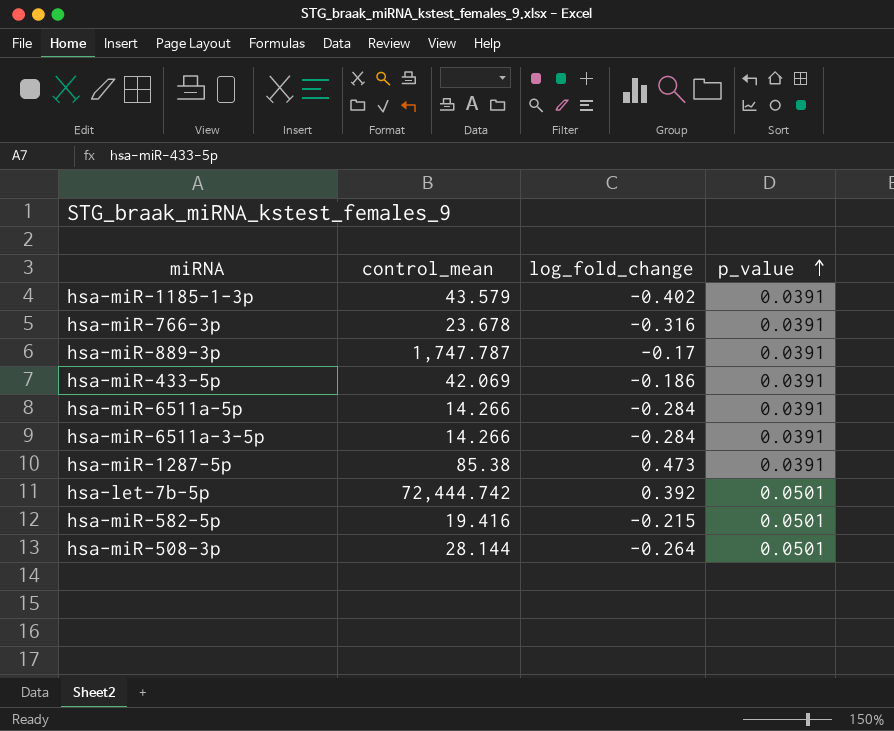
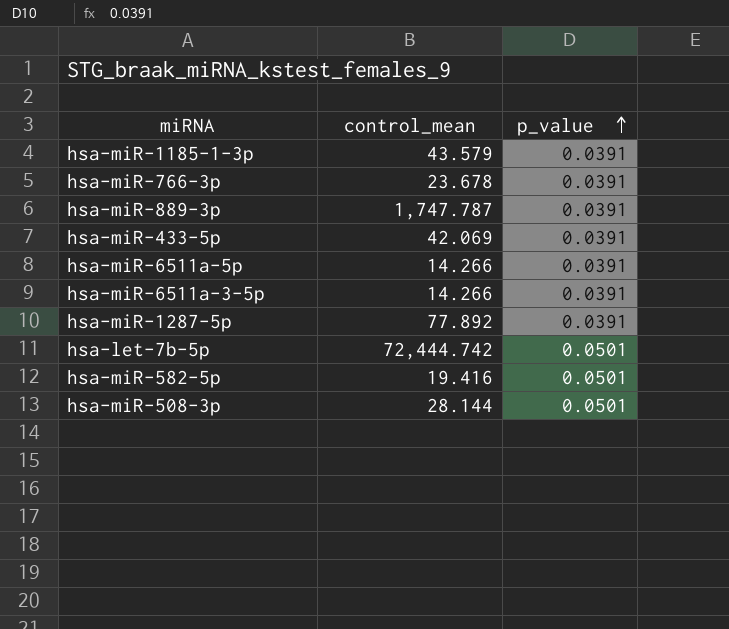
column log_fold_change | position: 3 -> none
hsa-miR-1287-5p | control_mean: 85.38 -> 77.892

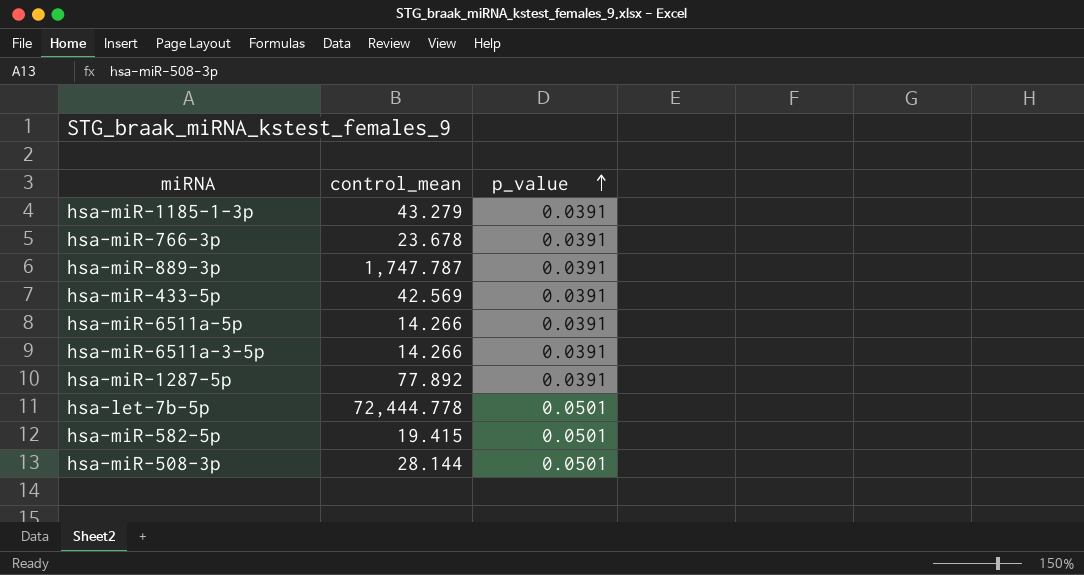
hsa-miR-1185-1-3p | control_mean: 43.579 -> 43.279
hsa-miR-433-5p | control_mean: 42.069 -> 42.569
hsa-let-7b-5p | control_mean: 72,444.742 -> 72,444.778
hsa-miR-582-5p | control_mean: 19.416 -> 19.415

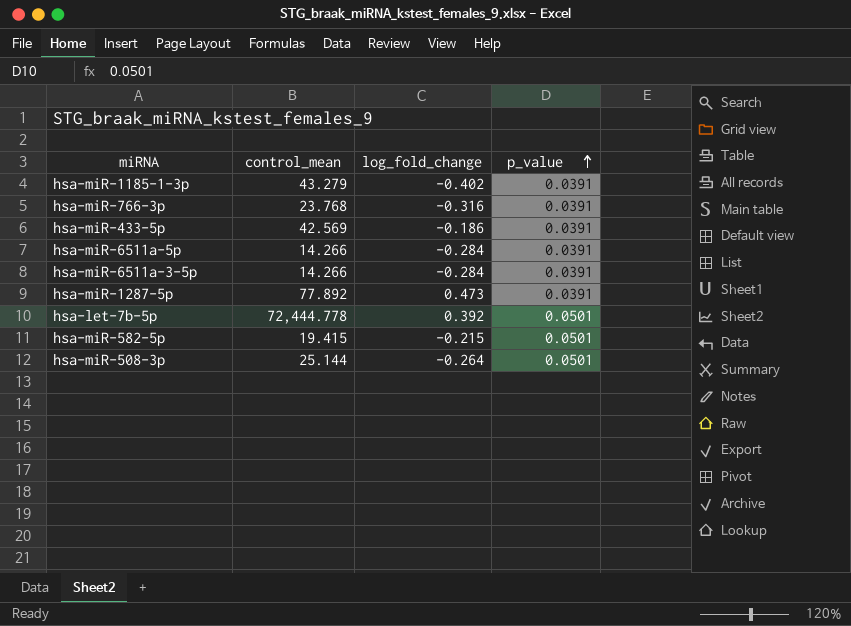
column log_fold_change | position: none -> 3
row hsa-miR-889-3p: 1,747.787 | 0.0391 -> none
hsa-miR-766-3p | control_mean: 23.678 -> 23.768
hsa-miR-508-3p | control_mean: 28.144 -> 25.144

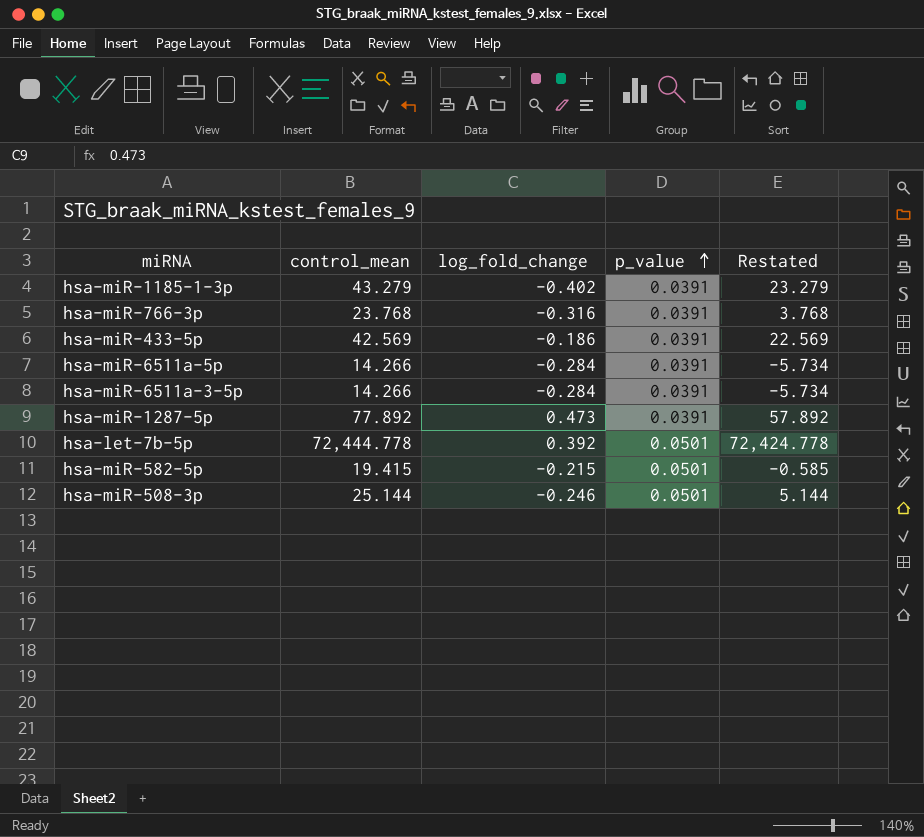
column Restated | formula: none -> [control_mean] - 20
hsa-miR-508-3p | log_fold_change: -0.264 -> -0.246

